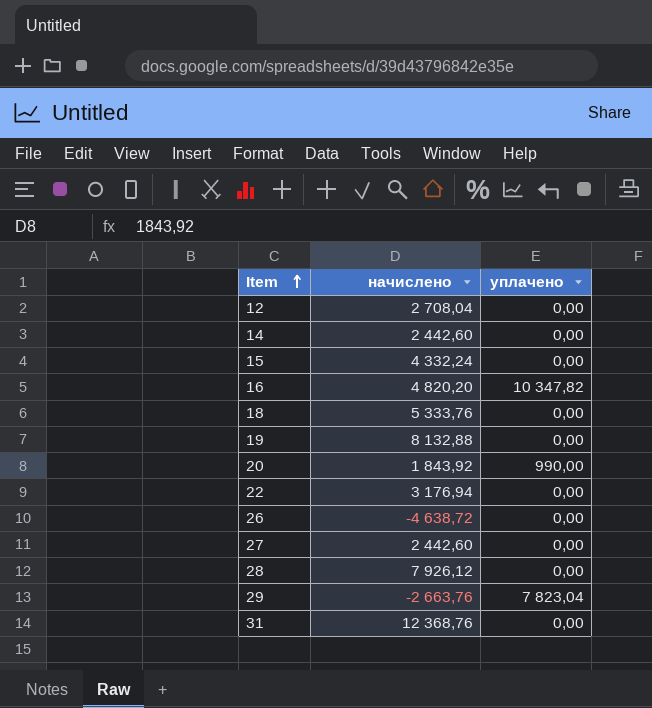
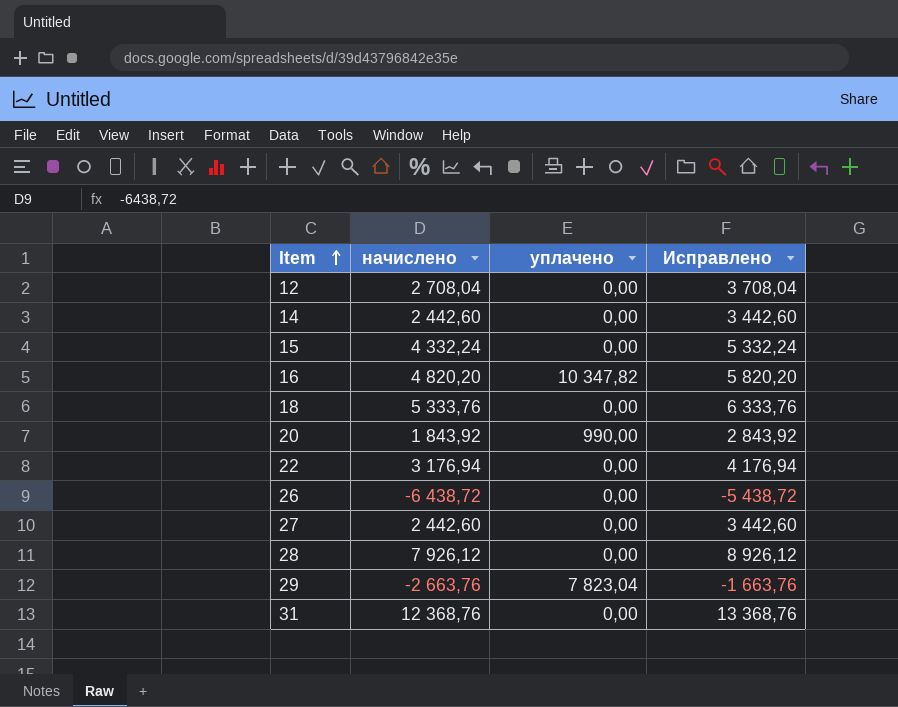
column Исправлено | formula: none -> [начислено] + 1000
row 19: 8 132,88 | 0,00 -> none
26 | начислено: -4 638,72 -> -6 438,72

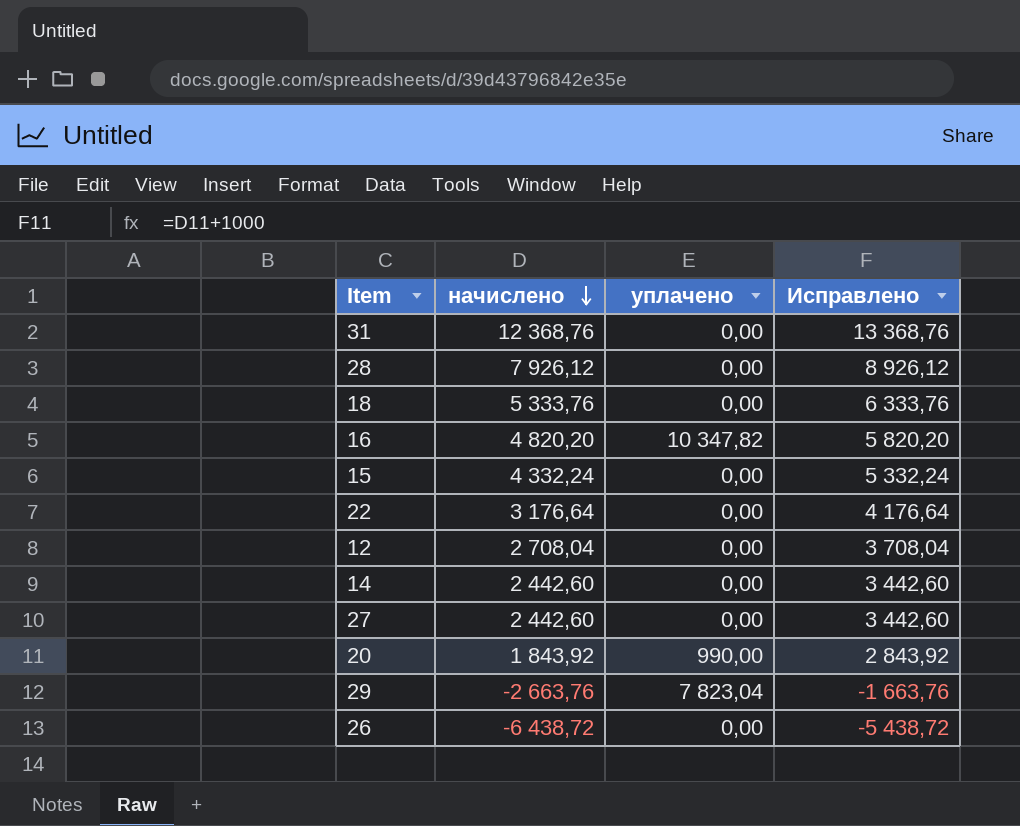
row order: Item ascending -> начислено descending
22 | начислено: 3 176,94 -> 3 176,64
22 | Исправлено: 4 176,94 -> 4 176,64

